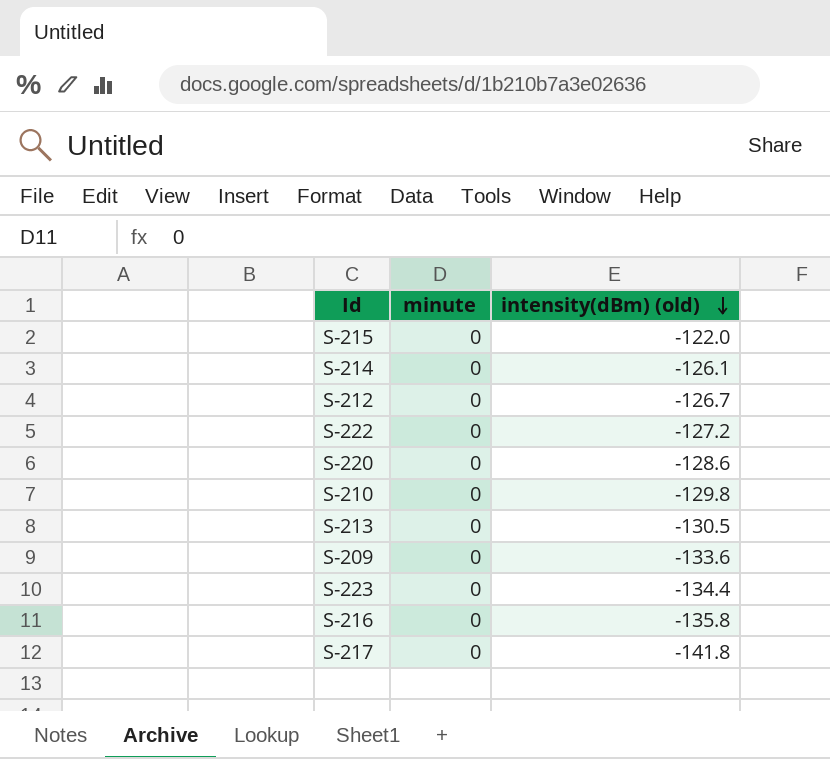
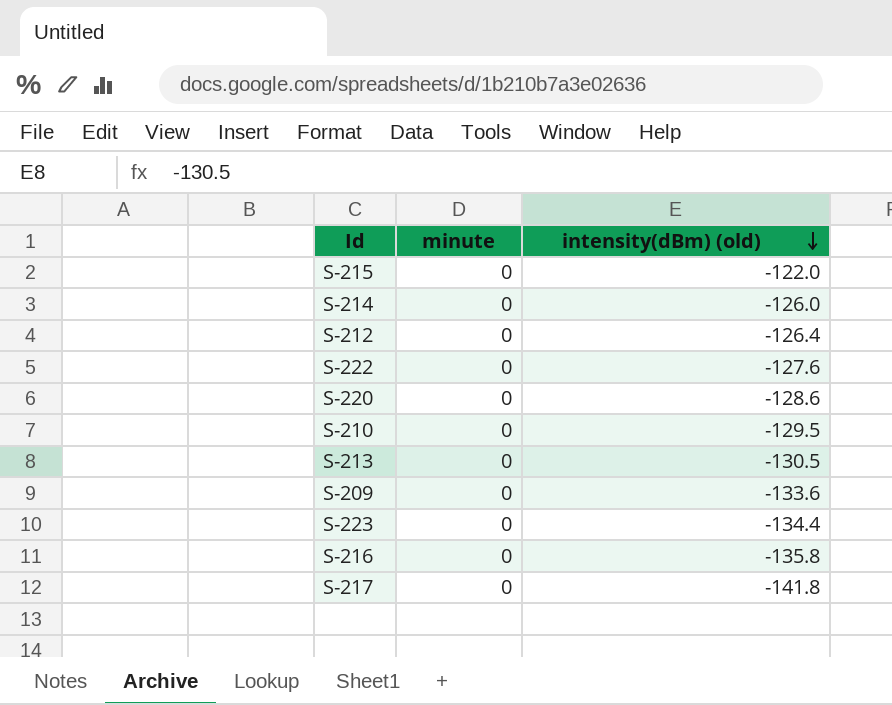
S-214 | intensity(dBm) (old): -126.1 -> -126.0
S-212 | intensity(dBm) (old): -126.7 -> -126.4
S-222 | intensity(dBm) (old): -127.2 -> -127.6
S-210 | intensity(dBm) (old): -129.8 -> -129.5

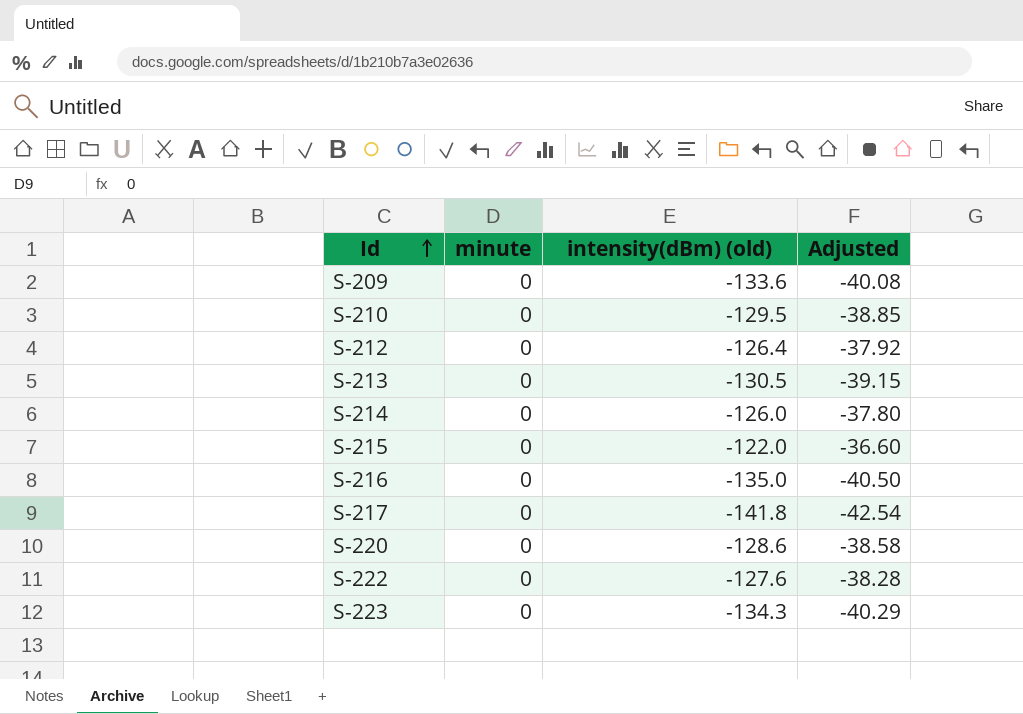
row order: intensity(dBm) (old) descending -> Id ascending
column Adjusted | formula: none -> [intensity(dBm) (old)] * 0.3
S-216 | intensity(dBm) (old): -135.8 -> -135.0
S-223 | intensity(dBm) (old): -134.4 -> -134.3

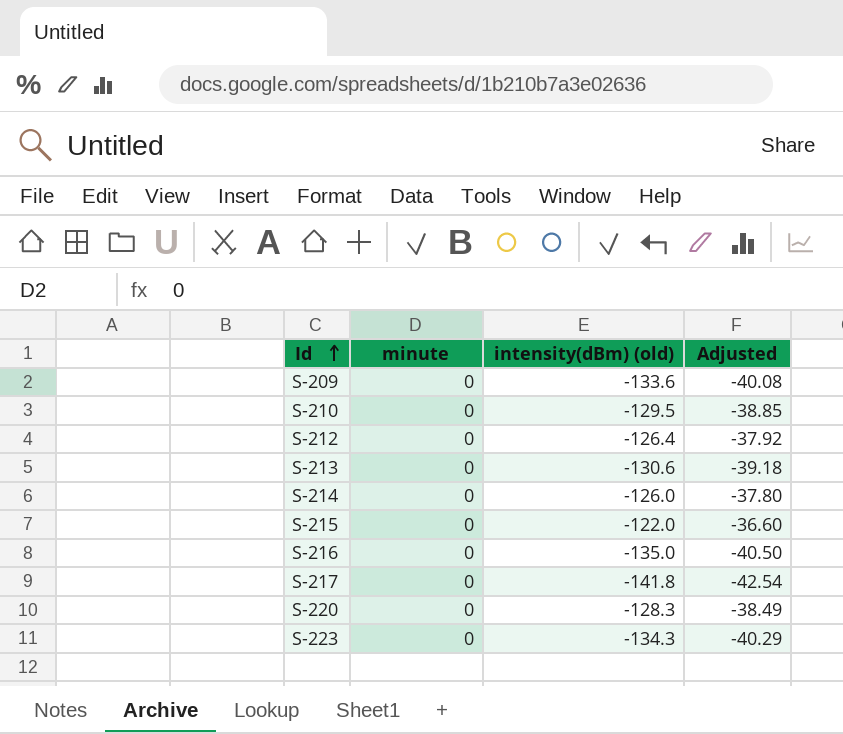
row S-222: 0 | -127.6 | -38.28 -> none
S-213 | intensity(dBm) (old): -130.5 -> -130.6
S-213 | Adjusted: -39.15 -> -39.18
S-220 | intensity(dBm) (old): -128.6 -> -128.3
S-220 | Adjusted: -38.58 -> -38.49

